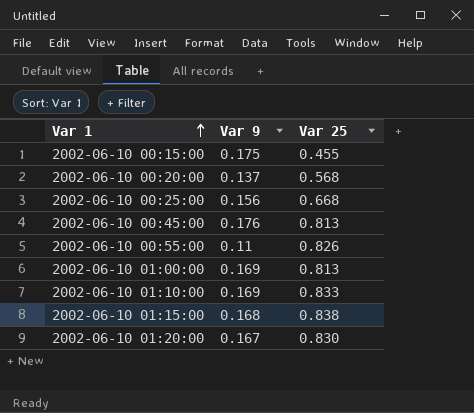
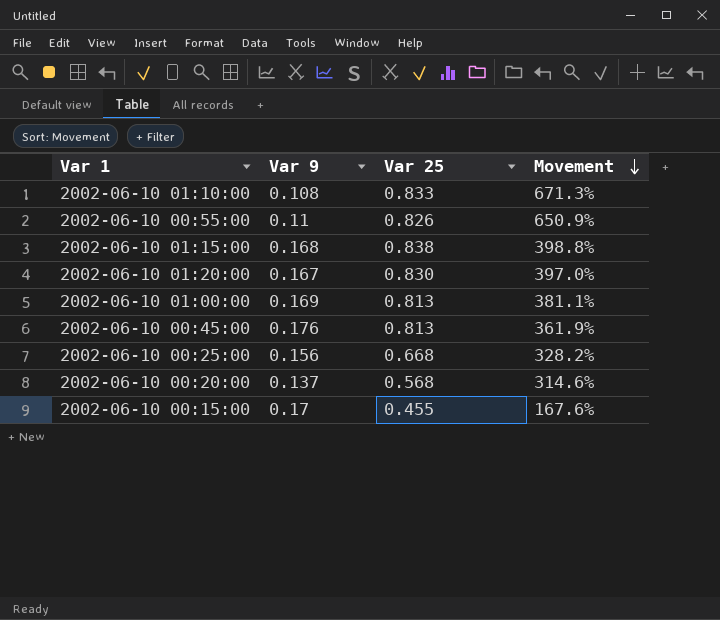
row order: Var 1 ascending -> Movement descending
column Movement | formula: none -> ([Var 25] - [Var 9]) / [Var 9]
2002-06-10 01:10:00 | Var 9: 0.169 -> 0.108
2002-06-10 00:15:00 | Var 9: 0.175 -> 0.17

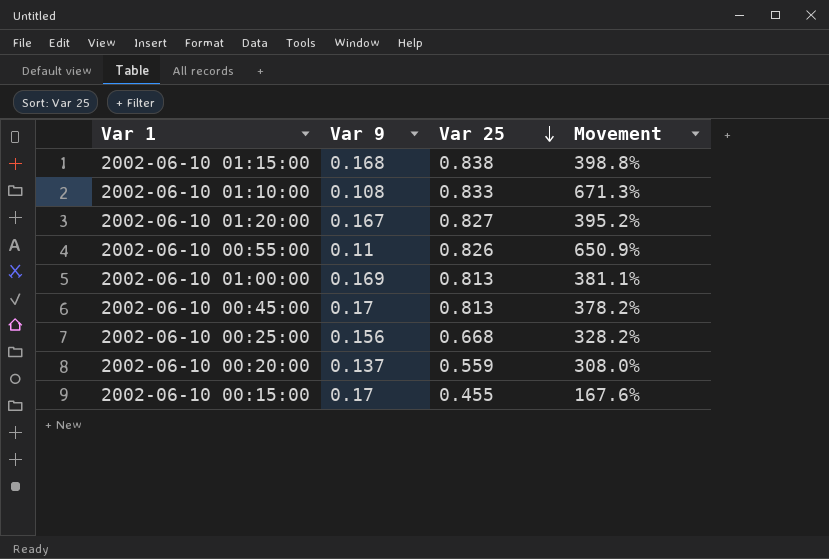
row order: Movement descending -> Var 25 descending
2002-06-10 01:20:00 | Var 25: 0.830 -> 0.827
2002-06-10 01:20:00 | Movement: 397.0% -> 395.2%
2002-06-10 00:45:00 | Var 9: 0.176 -> 0.17
2002-06-10 00:45:00 | Movement: 361.9% -> 378.2%
2002-06-10 00:20:00 | Var 25: 0.568 -> 0.559
2002-06-10 00:20:00 | Movement: 314.6% -> 308.0%

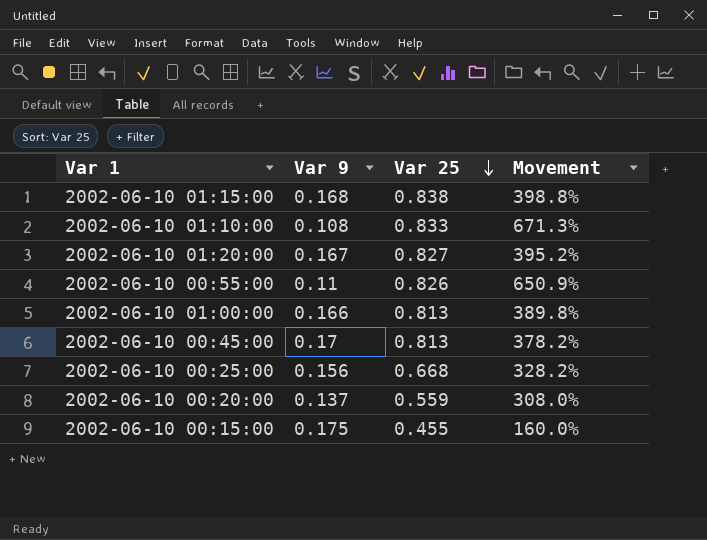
2002-06-10 01:00:00 | Var 9: 0.169 -> 0.166
2002-06-10 01:00:00 | Movement: 381.1% -> 389.8%
2002-06-10 00:15:00 | Var 9: 0.17 -> 0.175
2002-06-10 00:15:00 | Movement: 167.6% -> 160.0%

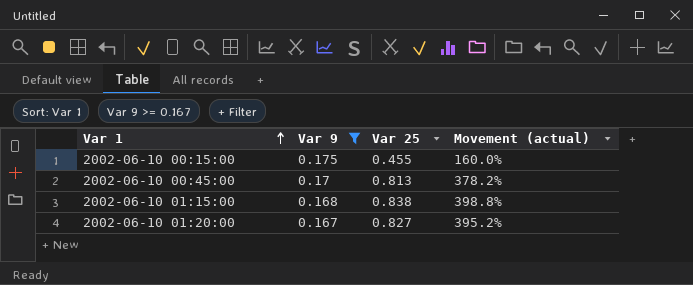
filter: none -> Var 9 >= 0.167
row order: Var 25 descending -> Var 1 ascending
column name: Movement -> Movement (actual)

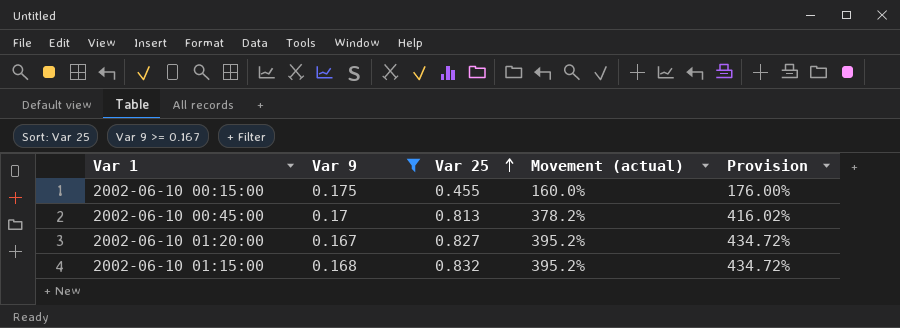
row order: Var 1 ascending -> Var 25 ascending
column Provision | formula: none -> [Movement (actual)] * 1.1
2002-06-10 01:15:00 | Var 25: 0.838 -> 0.832
2002-06-10 01:15:00 | Movement (actual): 398.8% -> 395.2%

